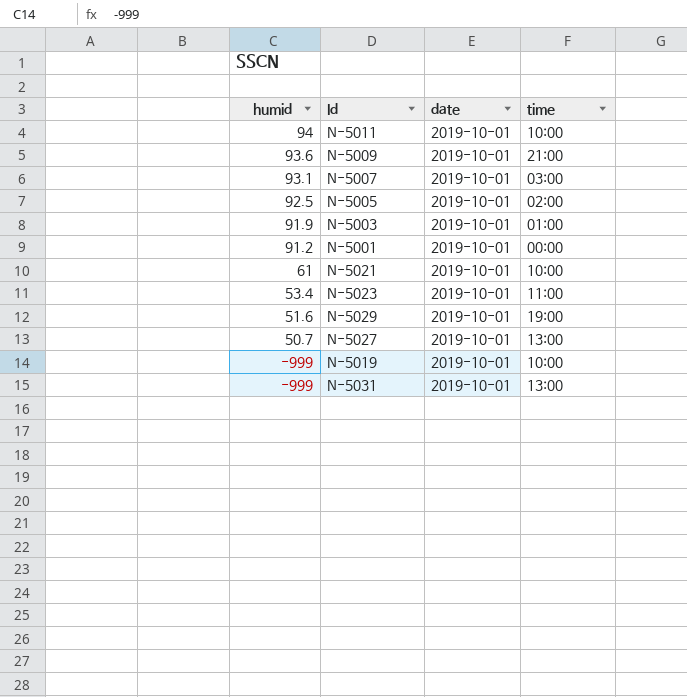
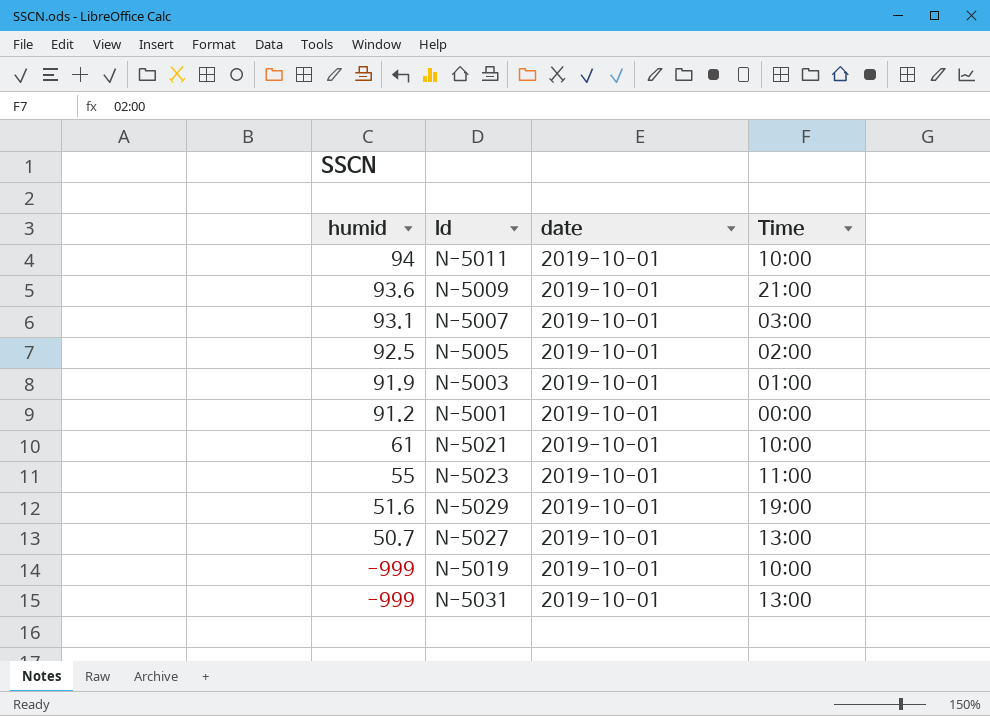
column name: time -> Time
N-5023 | humid: 53.4 -> 55

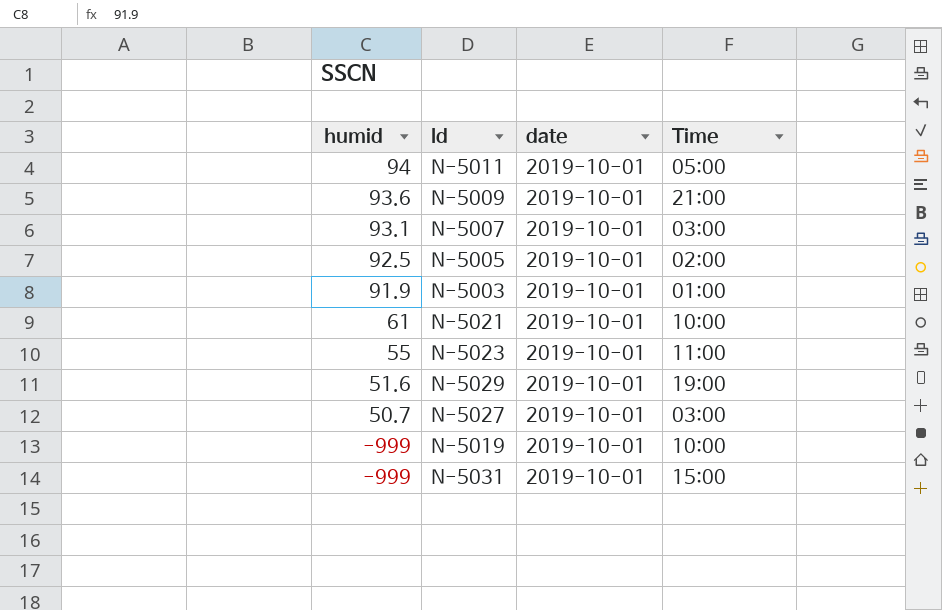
row N-5001: 91.2 | 2019-10-01 | 00:00 -> none
N-5011 | Time: 10:00 -> 05:00
N-5027 | Time: 13:00 -> 03:00
N-5031 | Time: 13:00 -> 15:00

